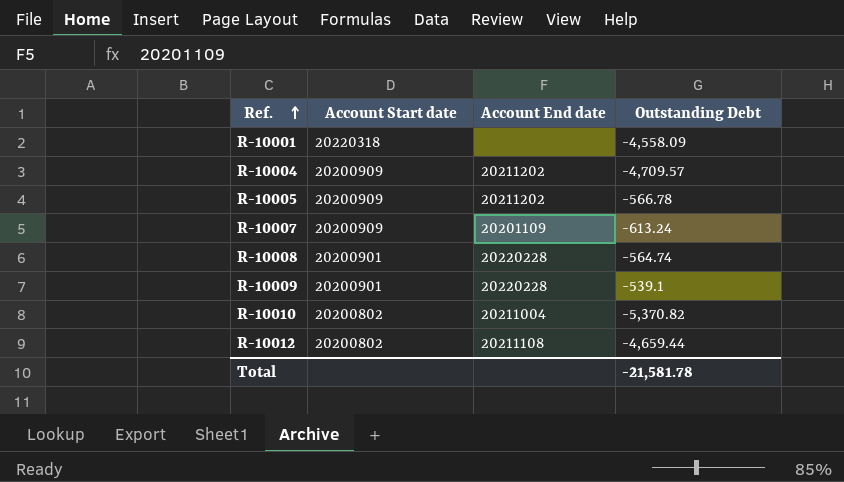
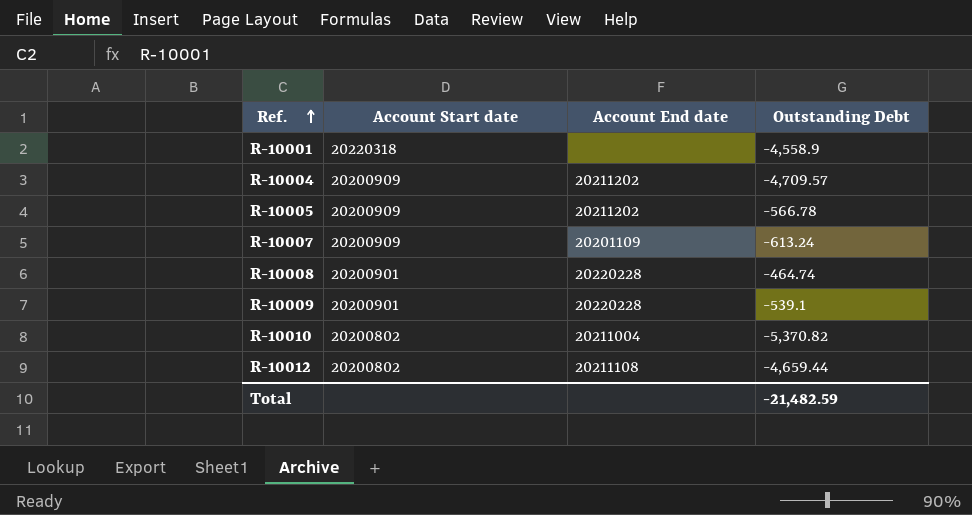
R-10001 | Outstanding Debt: -4,558.09 -> -4,558.9
R-10008 | Outstanding Debt: -564.74 -> -464.74
Total | Outstanding Debt: -21,581.78 -> -21,482.59

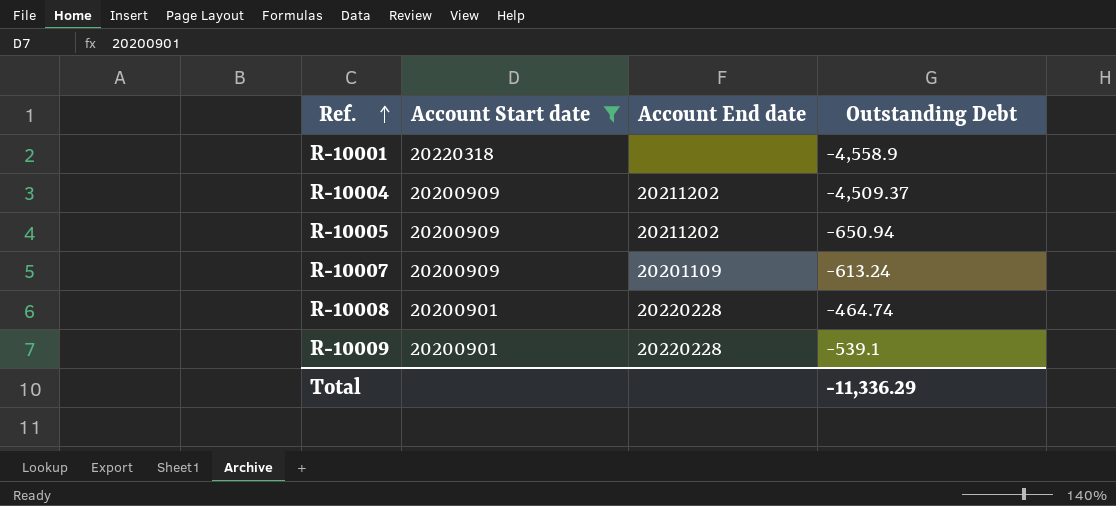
filter: none -> Account Start date != 20200802
R-10004 | Outstanding Debt: -4,709.57 -> -4,509.37
R-10005 | Outstanding Debt: -566.78 -> -650.94
Total | Outstanding Debt: -21,482.59 -> -11,336.29

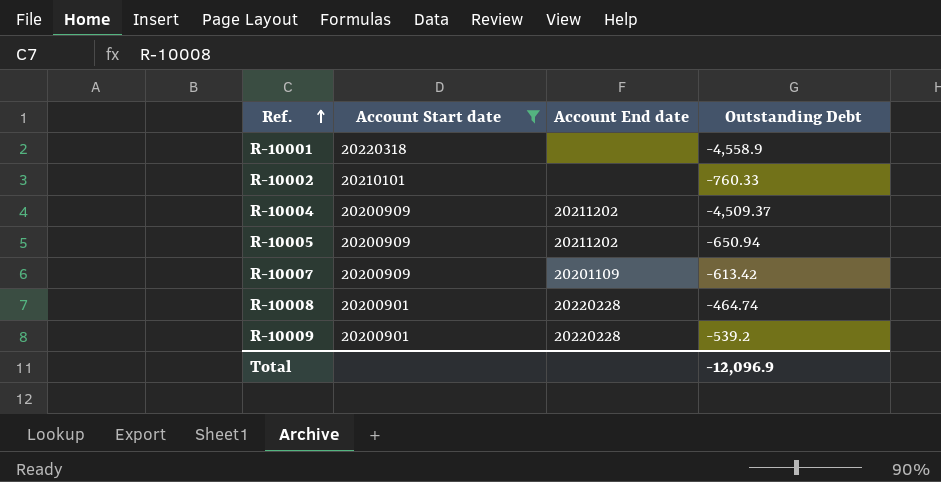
row R-10002: none -> 20210101 | none | -760.33
R-10007 | Outstanding Debt: -613.24 -> -613.42
R-10009 | Outstanding Debt: -539.1 -> -539.2
Total | Outstanding Debt: -11,336.29 -> -12,096.9

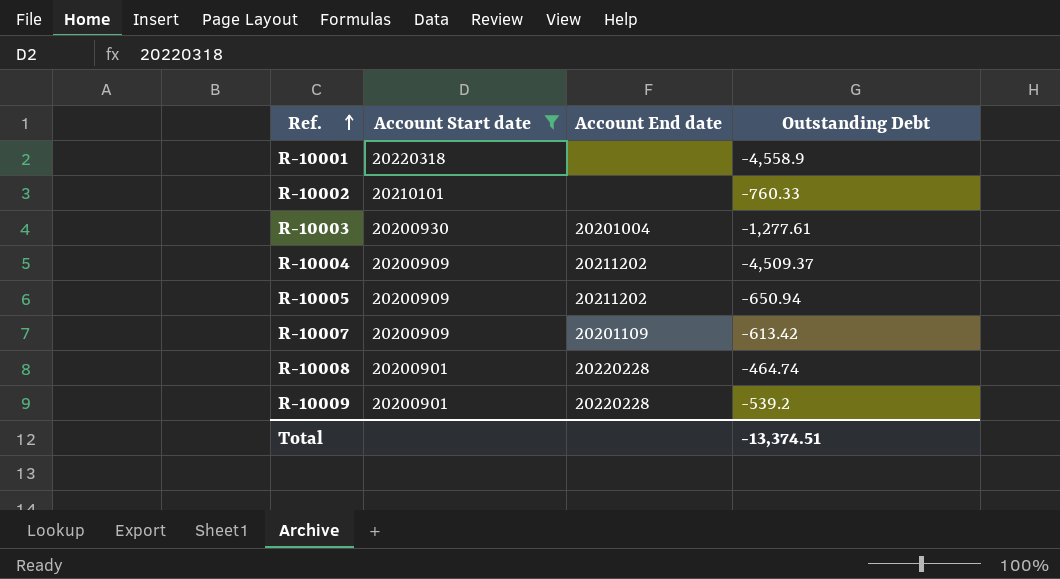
row R-10003: none -> 20200930 | 20201004 | -1,277.61
Total | Outstanding Debt: -12,096.9 -> -13,374.51

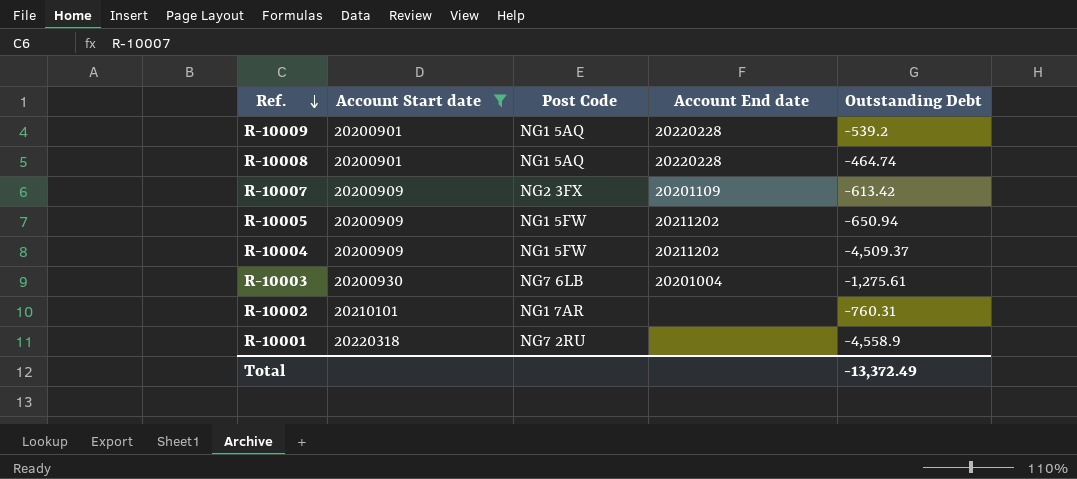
row order: Ref. ascending -> Ref. descending
column Post Code | position: none -> 3
R-10003 | Outstanding Debt: -1,277.61 -> -1,275.61
R-10002 | Outstanding Debt: -760.33 -> -760.31
Total | Outstanding Debt: -13,374.51 -> -13,372.49

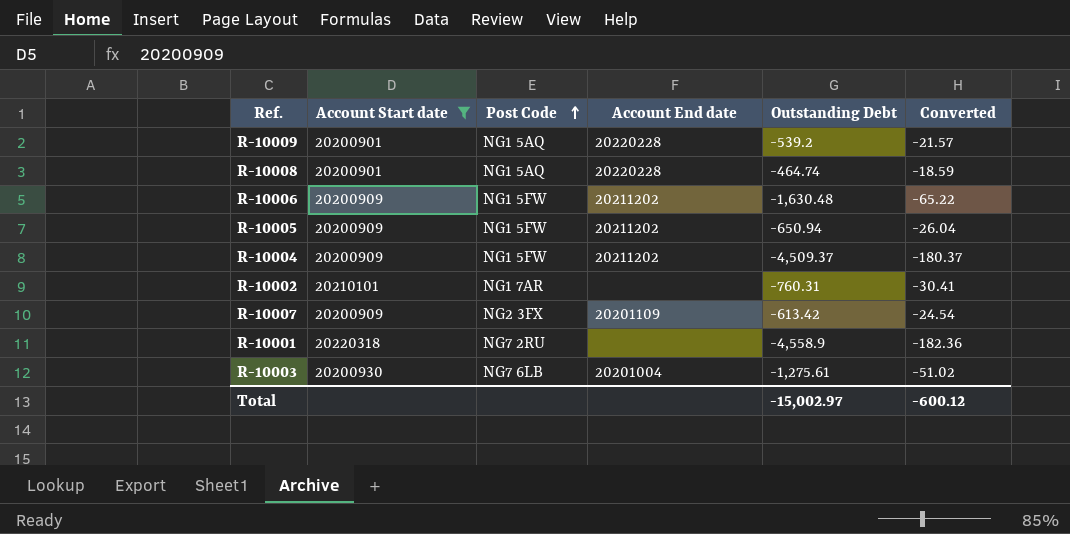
row order: Ref. descending -> Post Code ascending
column Converted | formula: none -> [Outstanding Debt] * 0.04
row R-10006: none -> 20200909 | NG1 5FW | 20211202 | -1,630.48 | -65.22
Total | Outstanding Debt: -13,372.49 -> -15,002.97

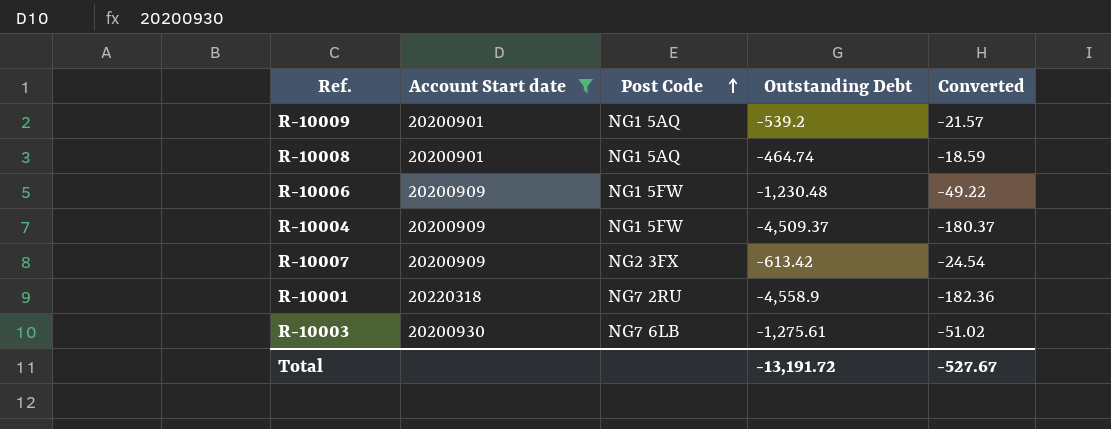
column Account End date | position: 4 -> none
row R-10005: 20200909 | NG1 5FW | 20211202 | -650.94 | -26.04 -> none
row R-10002: 20210101 | NG1 7AR | none | -760.31 | -30.41 -> none
R-10006 | Outstanding Debt: -1,630.48 -> -1,230.48
R-10006 | Converted: -65.22 -> -49.22
Total | Outstanding Debt: -15,002.97 -> -13,191.72
Total | Converted: -600.12 -> -527.67

